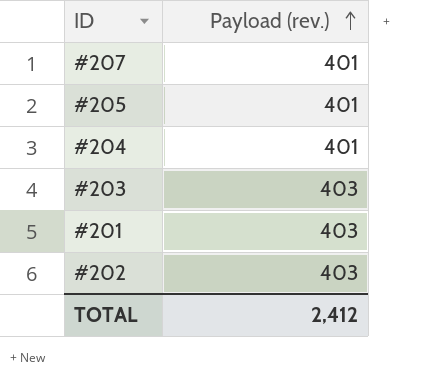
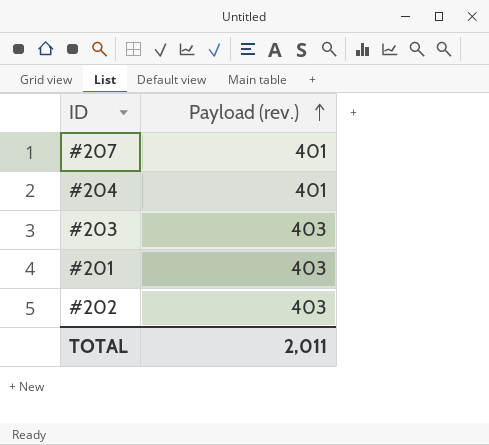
row #205: 401 -> none
TOTAL | Payload (rev.): 2,412 -> 2,011

